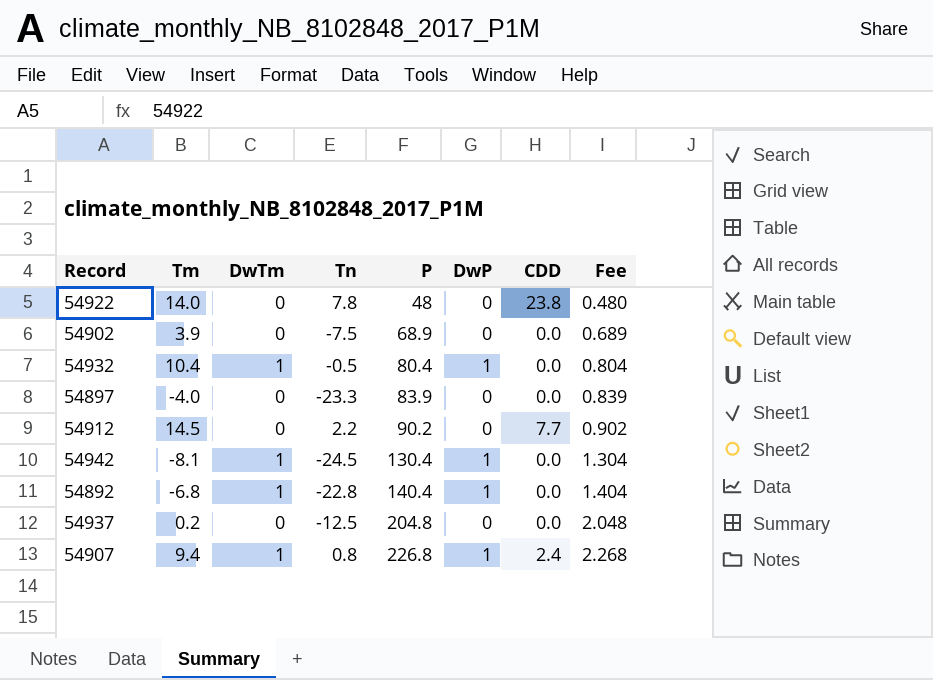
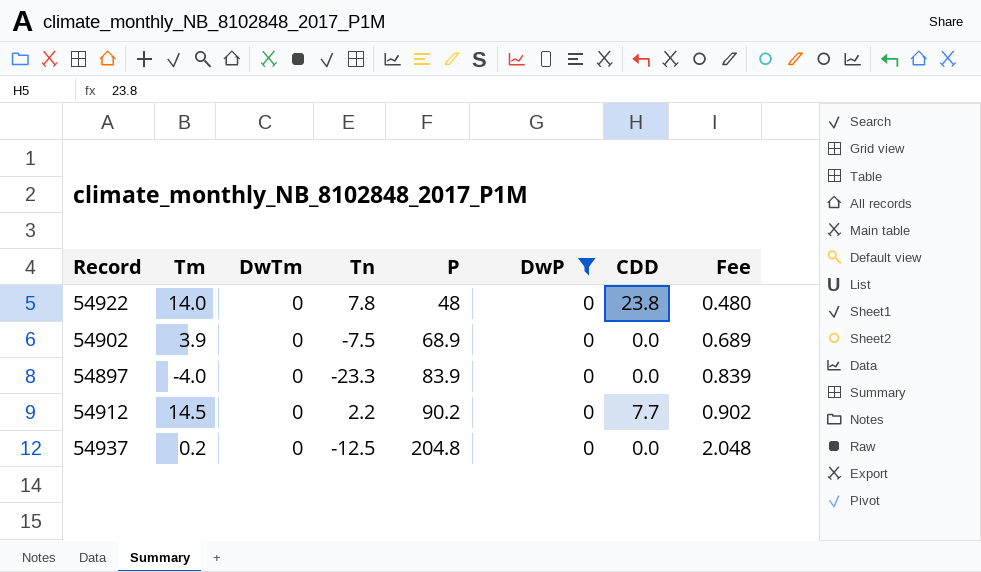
filter: none -> DwP = 0

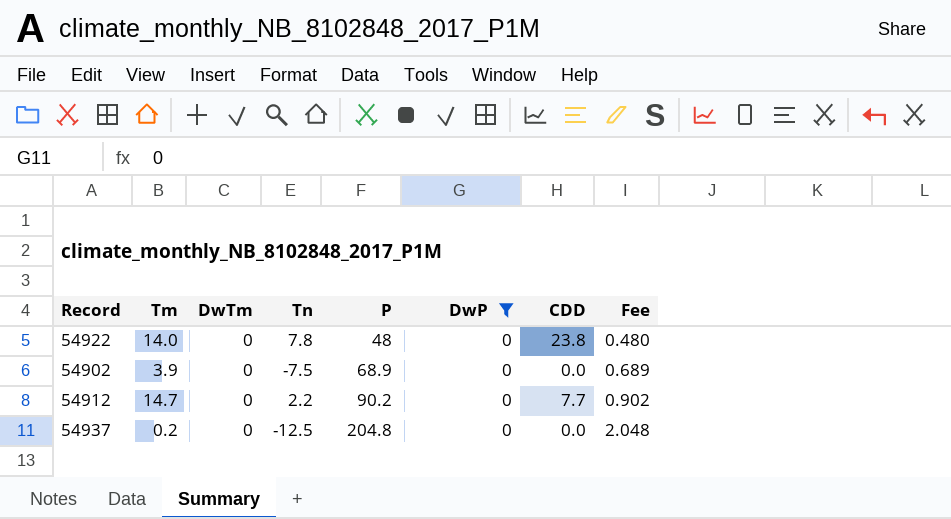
row 54897: -4.0 | 0 | -23.3 | 83.9 | 0 | 0.0 | 0.839 -> none
54912 | Tm: 14.5 -> 14.7

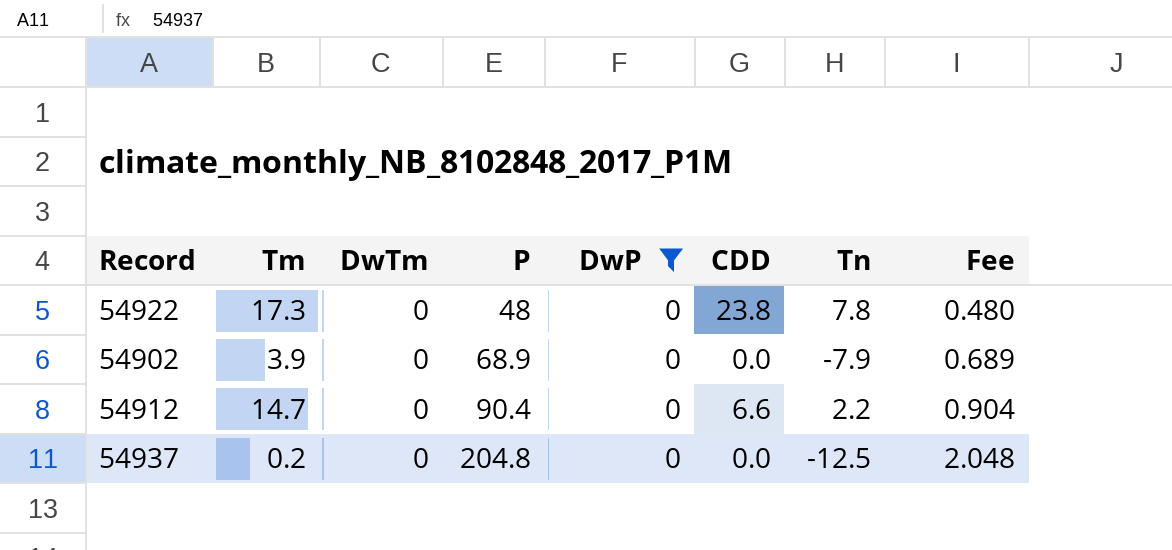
column Tn | position: 4 -> 7
54922 | Tm: 14.0 -> 17.3
54902 | Tn: -7.5 -> -7.9
54912 | P: 90.2 -> 90.4
54912 | CDD: 7.7 -> 6.6
54912 | Fee: 0.902 -> 0.904

